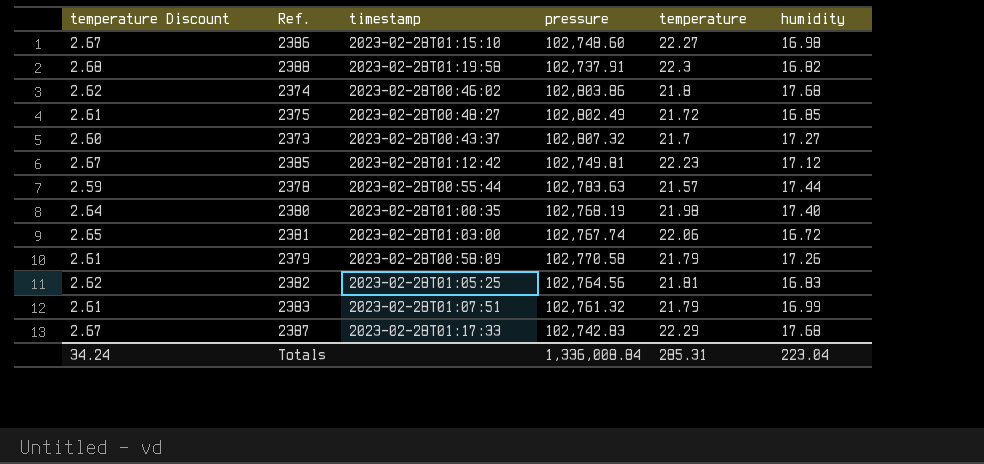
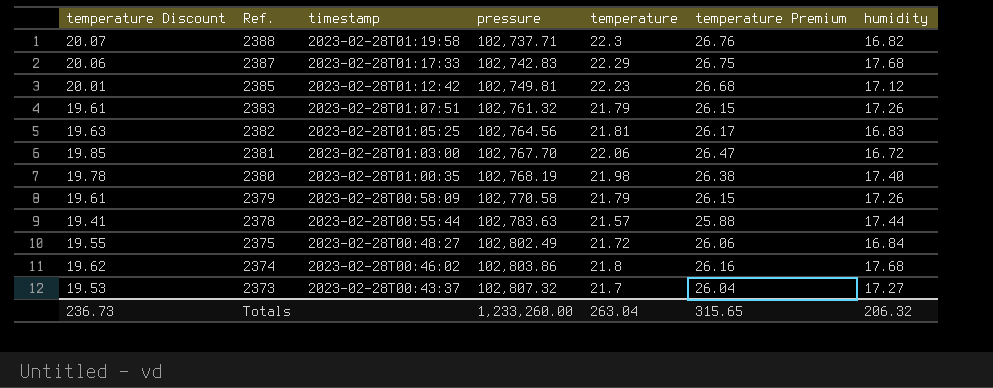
row order: none -> Ref. descending
column temperature Discount | formula: [temperature] * 0.12 -> [temperature] * 0.9
column temperature Premium | formula: none -> [temperature] * 1.2
row 2386: 2.67 | 2023-02-28T01:15:10 | 102,748.60 | 22.27 | 16.98 -> none
2388 | pressure: 102,737.91 -> 102,737.71
2383 | humidity: 16.99 -> 17.26
2381 | pressure: 102,767.74 -> 102,767.70
2375 | humidity: 16.85 -> 16.84
Totals | temperature Discount: 34.24 -> 236.73
Totals | pressure: 1,336,008.84 -> 1,233,260.00
Totals | temperature: 285.31 -> 263.04
Totals | humidity: 223.04 -> 206.32

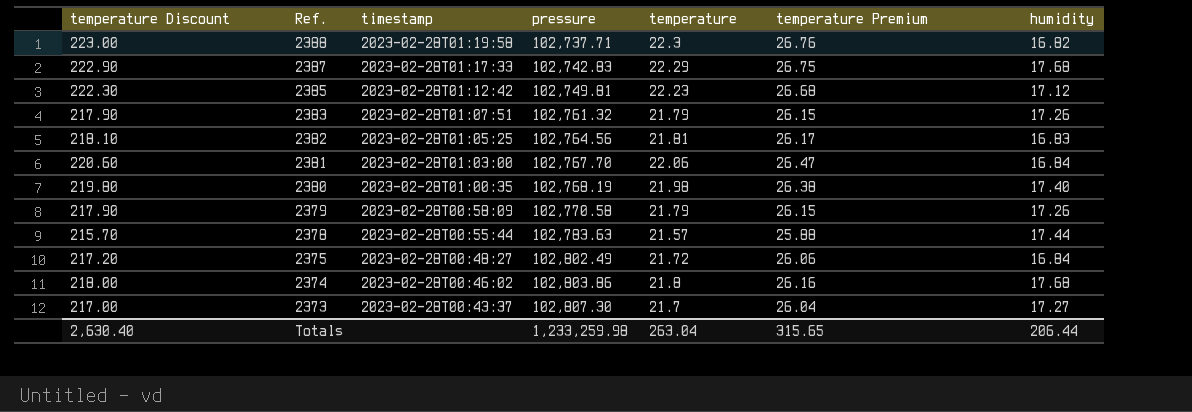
column temperature Discount | formula: [temperature] * 0.9 -> [temperature] * 10
2381 | humidity: 16.72 -> 16.84
2373 | pressure: 102,807.32 -> 102,807.30
Totals | temperature Discount: 236.73 -> 2,630.40
Totals | pressure: 1,233,260.00 -> 1,233,259.98
Totals | humidity: 206.32 -> 206.44

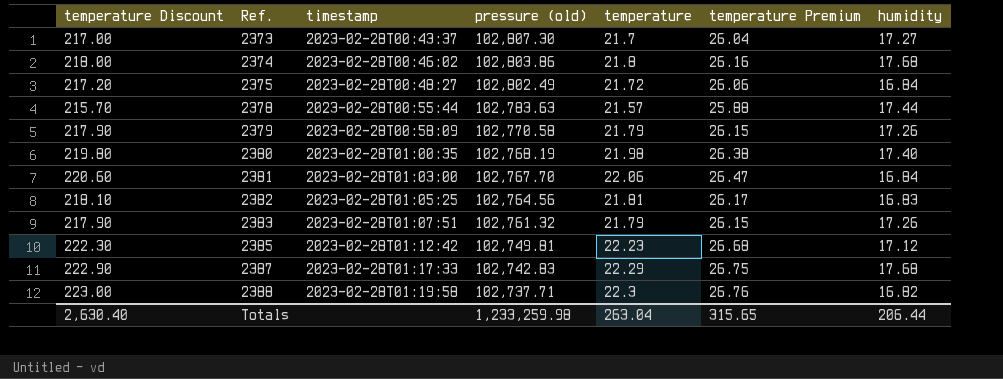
row order: Ref. descending -> Ref. ascending
column name: pressure -> pressure (old)

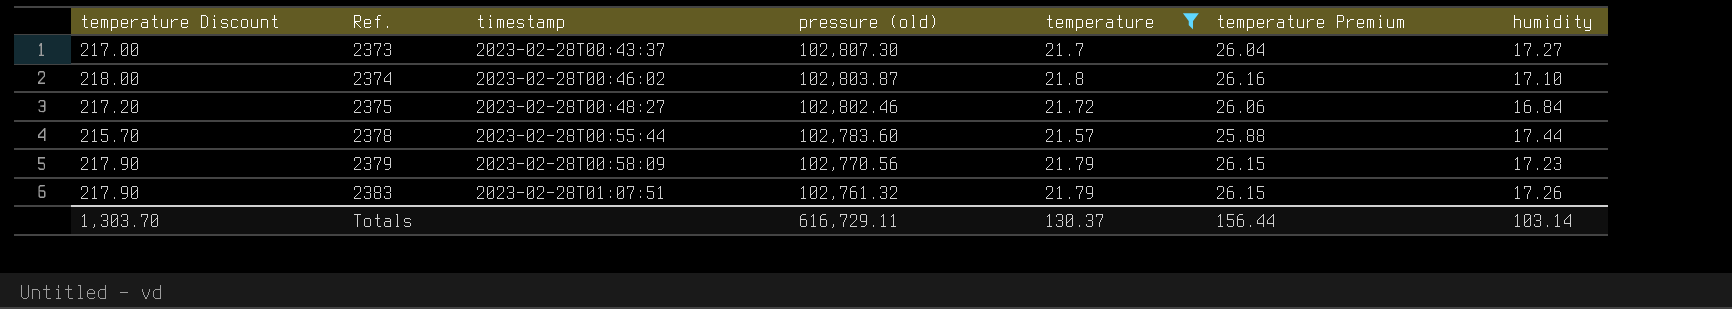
filter: none -> temperature <= 21.8
2374 | pressure (old): 102,803.86 -> 102,803.87
2374 | humidity: 17.68 -> 17.10
2375 | pressure (old): 102,802.49 -> 102,802.46
2378 | pressure (old): 102,783.63 -> 102,783.60
2379 | pressure (old): 102,770.58 -> 102,770.56
2379 | humidity: 17.26 -> 17.23
Totals | temperature Discount: 2,630.40 -> 1,303.70
Totals | pressure (old): 1,233,259.98 -> 616,729.11
Totals | temperature: 263.04 -> 130.37
Totals | temperature Premium: 315.65 -> 156.44
Totals | humidity: 206.44 -> 103.14

